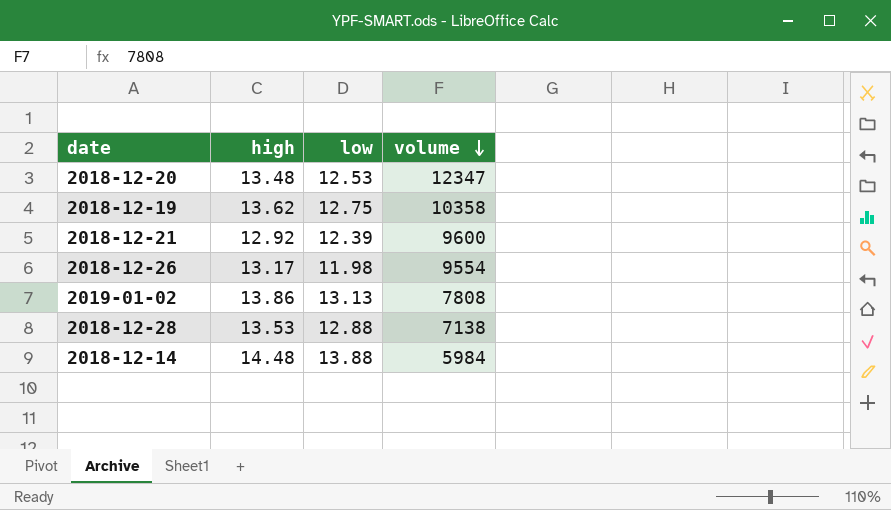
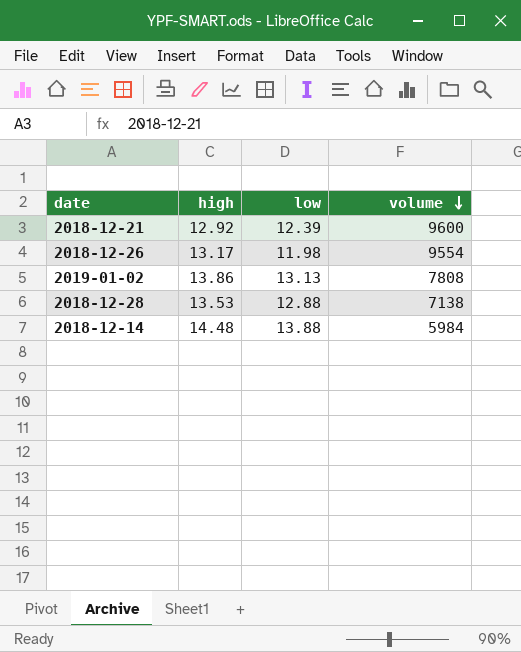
row 2018-12-20: 13.48 | 12.53 | 12347 -> none
row 2018-12-19: 13.62 | 12.75 | 10358 -> none

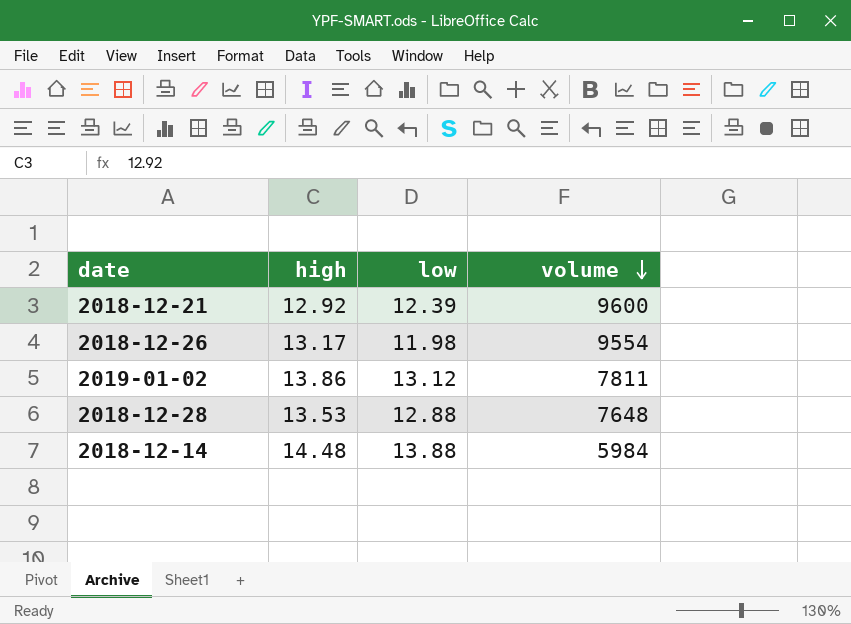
2019-01-02 | low: 13.13 -> 13.12
2019-01-02 | volume: 7808 -> 7811
2018-12-28 | volume: 7138 -> 7648

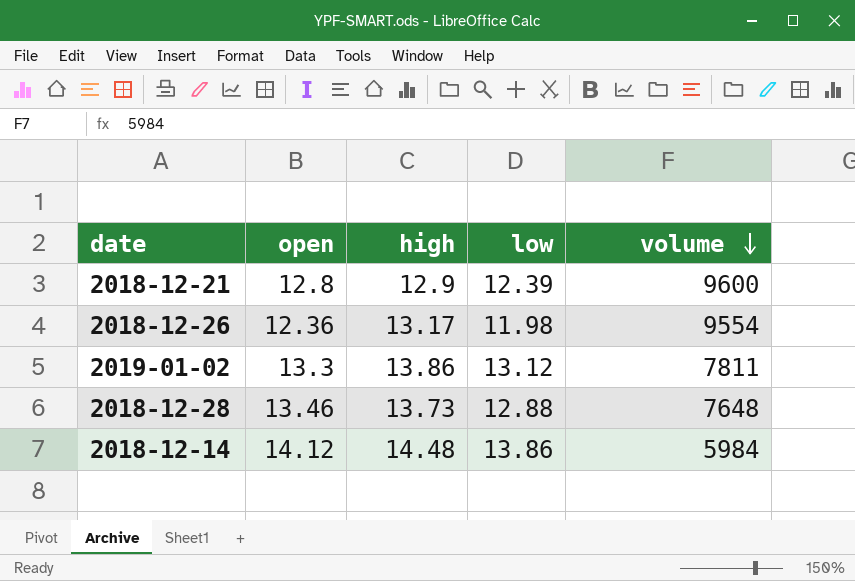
column open | position: none -> 2
2018-12-21 | high: 12.92 -> 12.9
2018-12-28 | high: 13.53 -> 13.73
2018-12-14 | low: 13.88 -> 13.86

